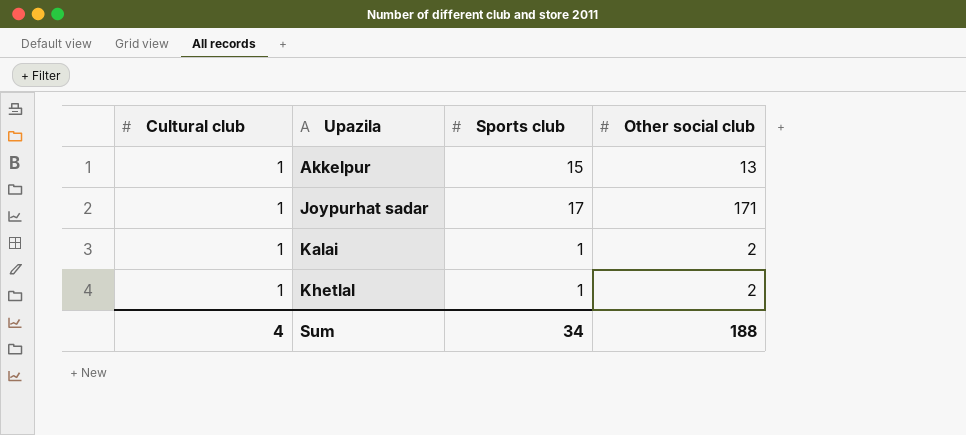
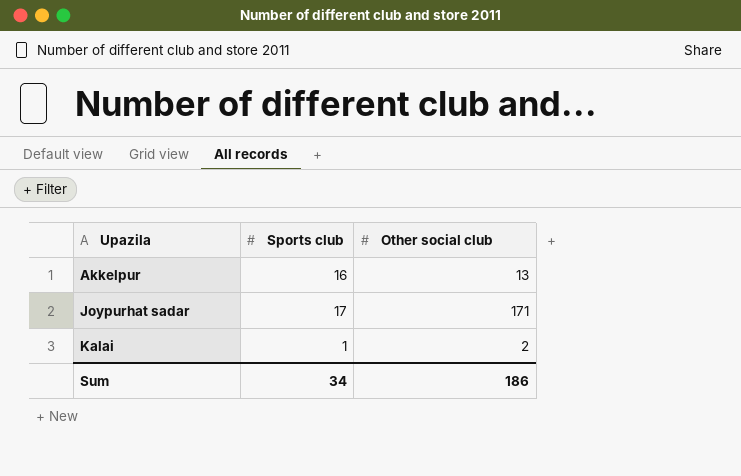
column Cultural club | position: 1 -> none
row Khetlal: 1 | 1 | 2 -> none
Akkelpur | Sports club: 15 -> 16
Sum | Other social club: 188 -> 186

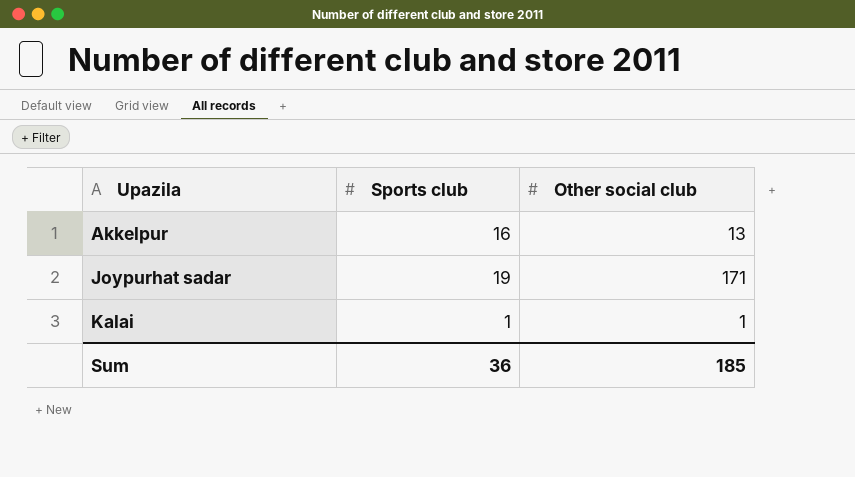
Joypurhat sadar | Sports club: 17 -> 19
Kalai | Other social club: 2 -> 1
Sum | Sports club: 34 -> 36
Sum | Other social club: 186 -> 185

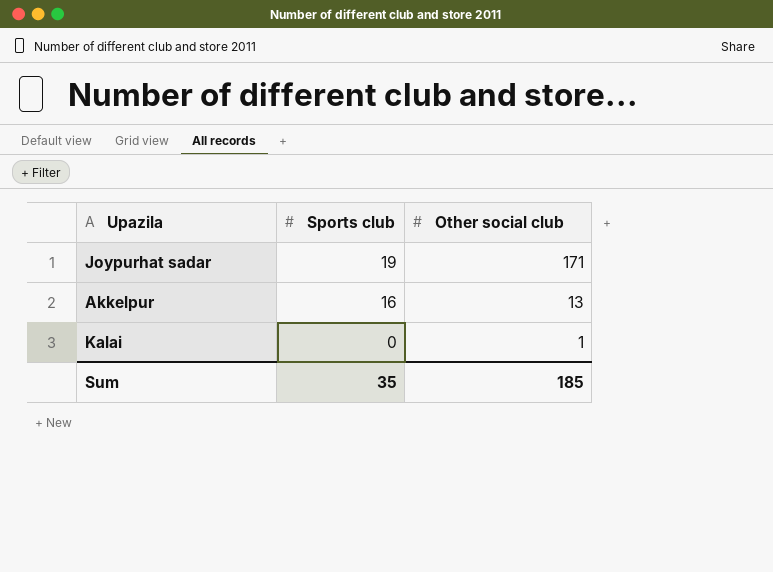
row order: Upazila ascending -> Sports club descending
Kalai | Sports club: 1 -> 0
Sum | Sports club: 36 -> 35

